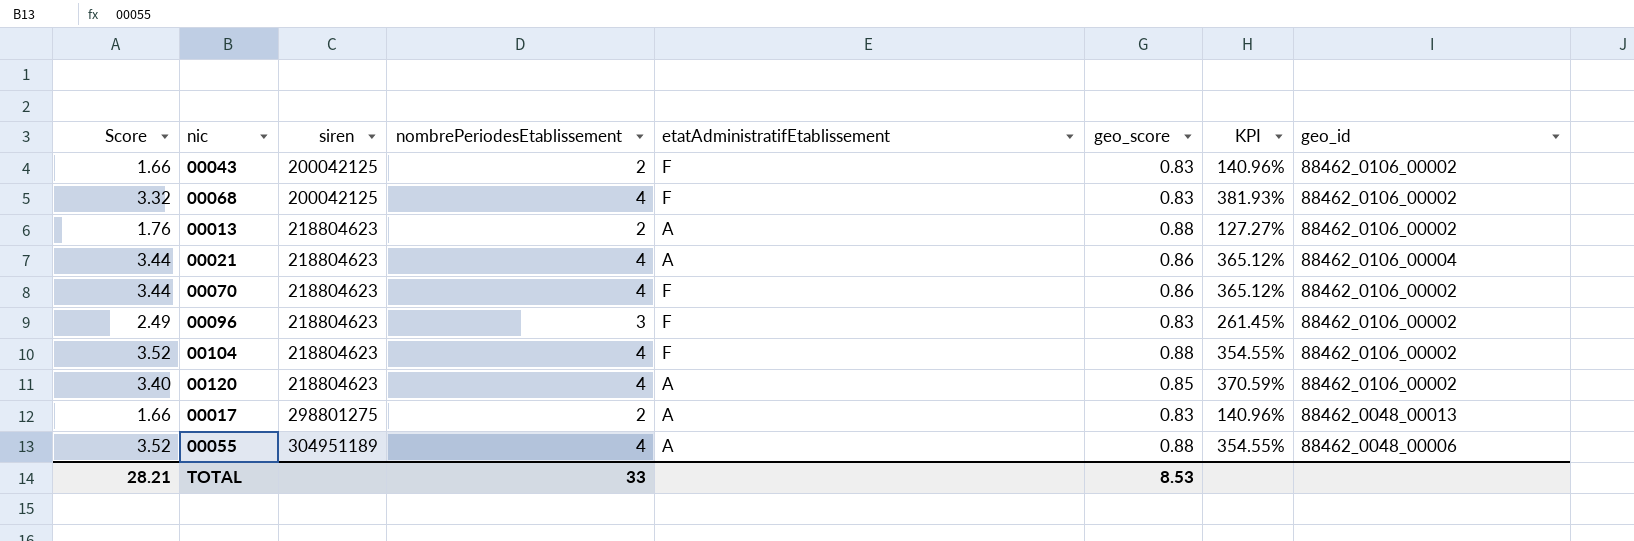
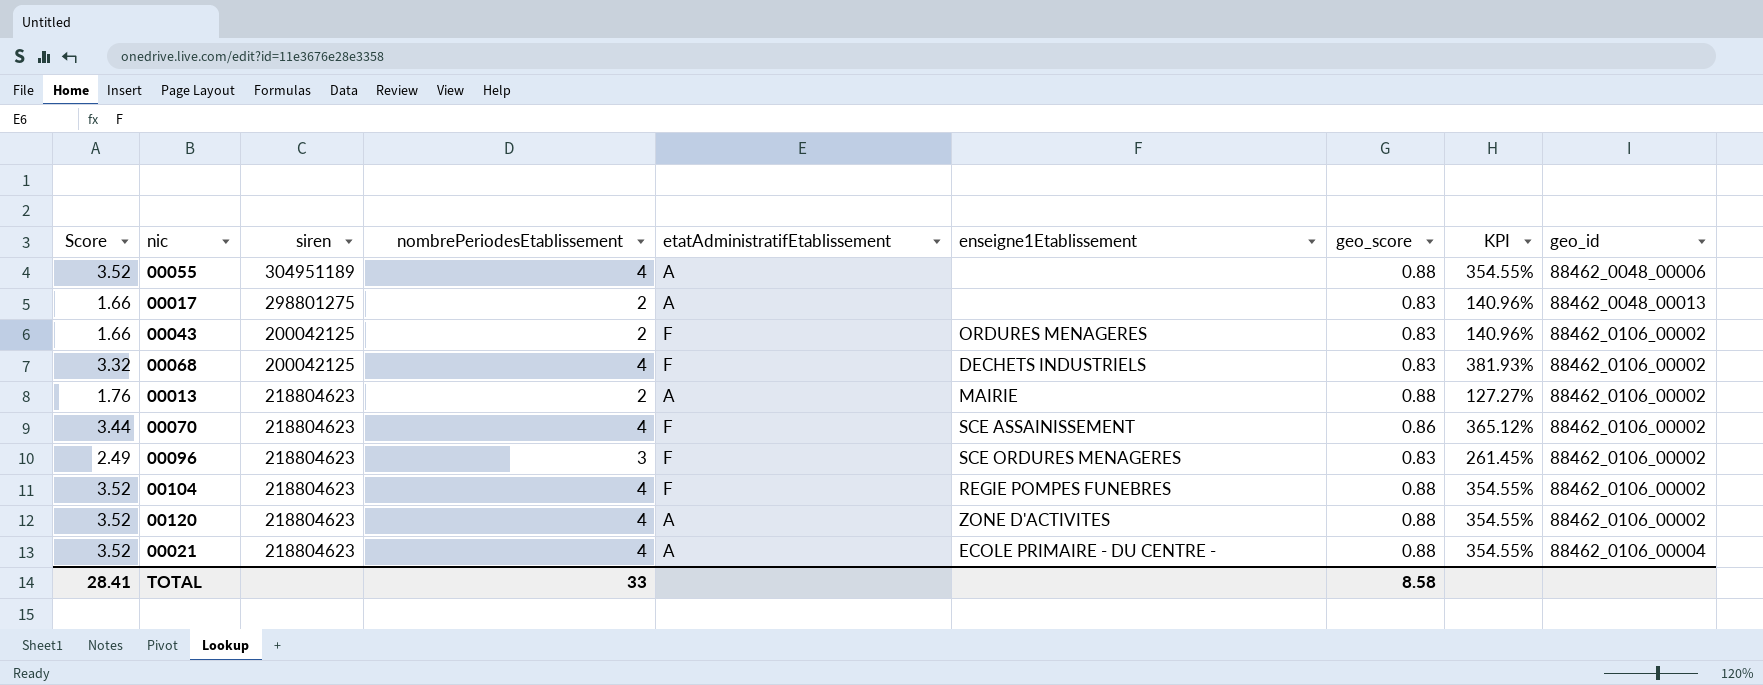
row order: siren ascending -> geo_id ascending
column enseigne1Etablissement | position: none -> 6
00120 | Score: 3.40 -> 3.52
00120 | geo_score: 0.85 -> 0.88
00120 | KPI: 370.59% -> 354.55%
00021 | Score: 3.44 -> 3.52
00021 | geo_score: 0.86 -> 0.88
00021 | KPI: 365.12% -> 354.55%
TOTAL | Score: 28.21 -> 28.41
TOTAL | geo_score: 8.53 -> 8.58

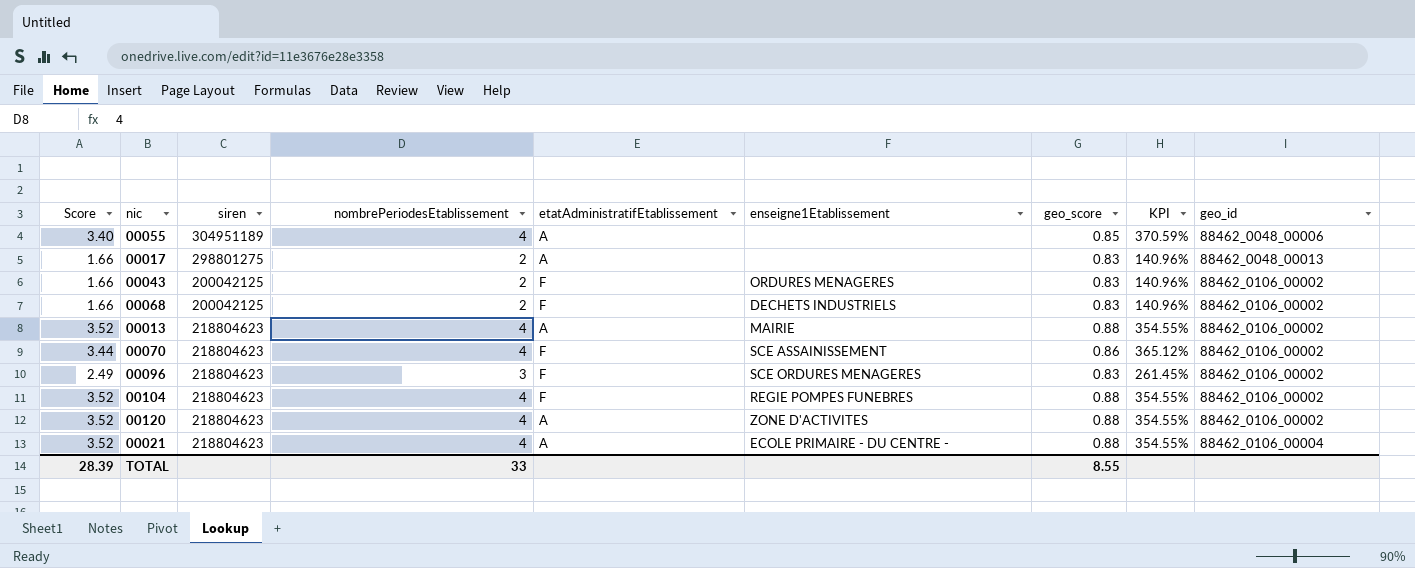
00055 | Score: 3.52 -> 3.40
00055 | geo_score: 0.88 -> 0.85
00055 | KPI: 354.55% -> 370.59%
00068 | Score: 3.32 -> 1.66
00068 | nombrePeriodesEtablissement: 4 -> 2
00068 | KPI: 381.93% -> 140.96%
00013 | Score: 1.76 -> 3.52
00013 | nombrePeriodesEtablissement: 2 -> 4
00013 | KPI: 127.27% -> 354.55%
TOTAL | Score: 28.41 -> 28.39
TOTAL | geo_score: 8.58 -> 8.55

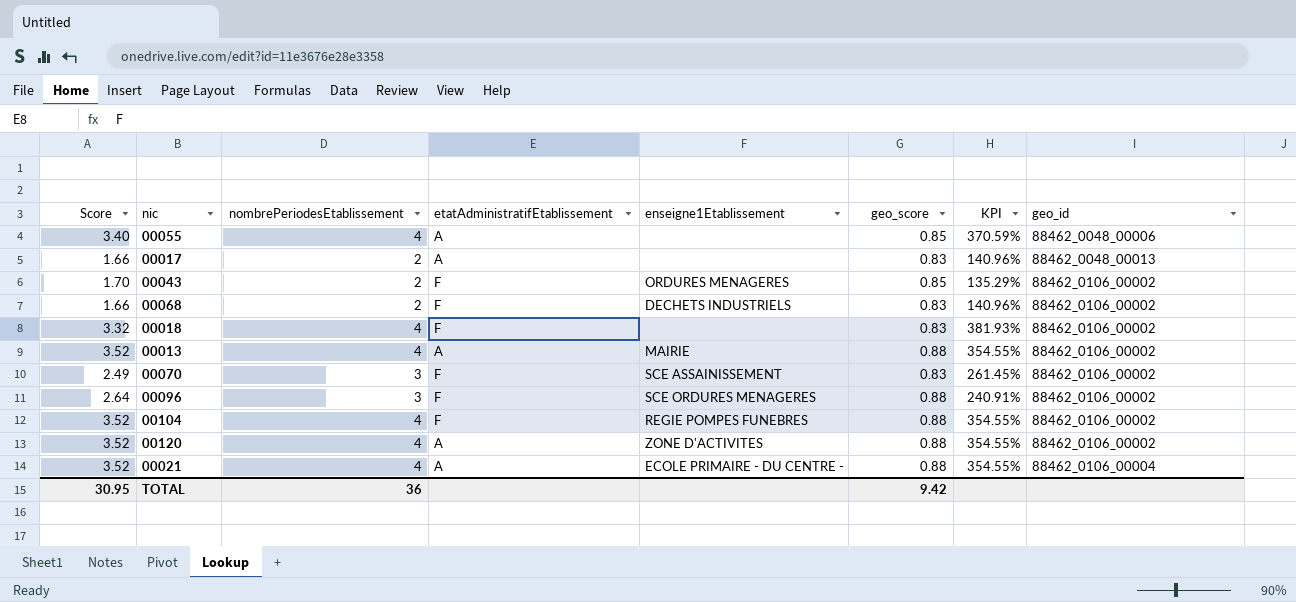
column siren | position: 3 -> none
00043 | Score: 1.66 -> 1.70
00043 | geo_score: 0.83 -> 0.85
00043 | KPI: 140.96% -> 135.29%
row 00018: none -> 3.32 | 4 | F | none | 0.83 | 381.93% | 88462_0106_00002
00070 | Score: 3.44 -> 2.49
00070 | nombrePeriodesEtablissement: 4 -> 3
00070 | geo_score: 0.86 -> 0.83
00070 | KPI: 365.12% -> 261.45%
00096 | Score: 2.49 -> 2.64
00096 | geo_score: 0.83 -> 0.88
00096 | KPI: 261.45% -> 240.91%
TOTAL | Score: 28.39 -> 30.95
TOTAL | nombrePeriodesEtablissement: 33 -> 36
TOTAL | geo_score: 8.55 -> 9.42

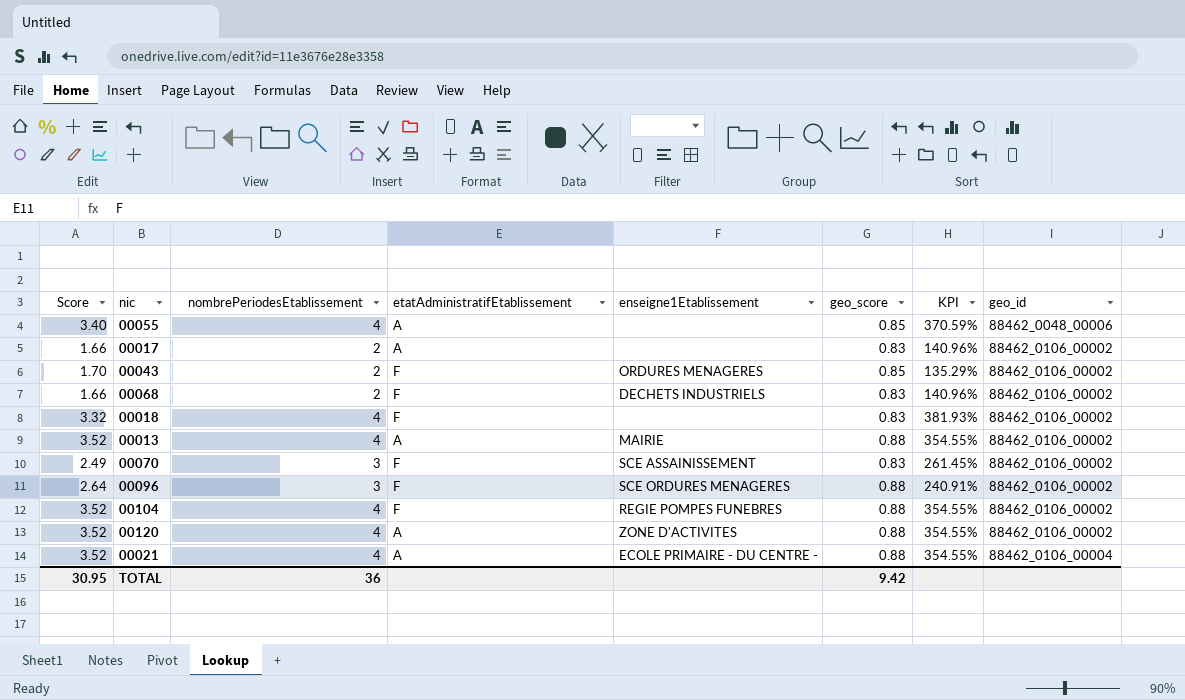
00017 | geo_id: 88462_0048_00013 -> 88462_0106_00002

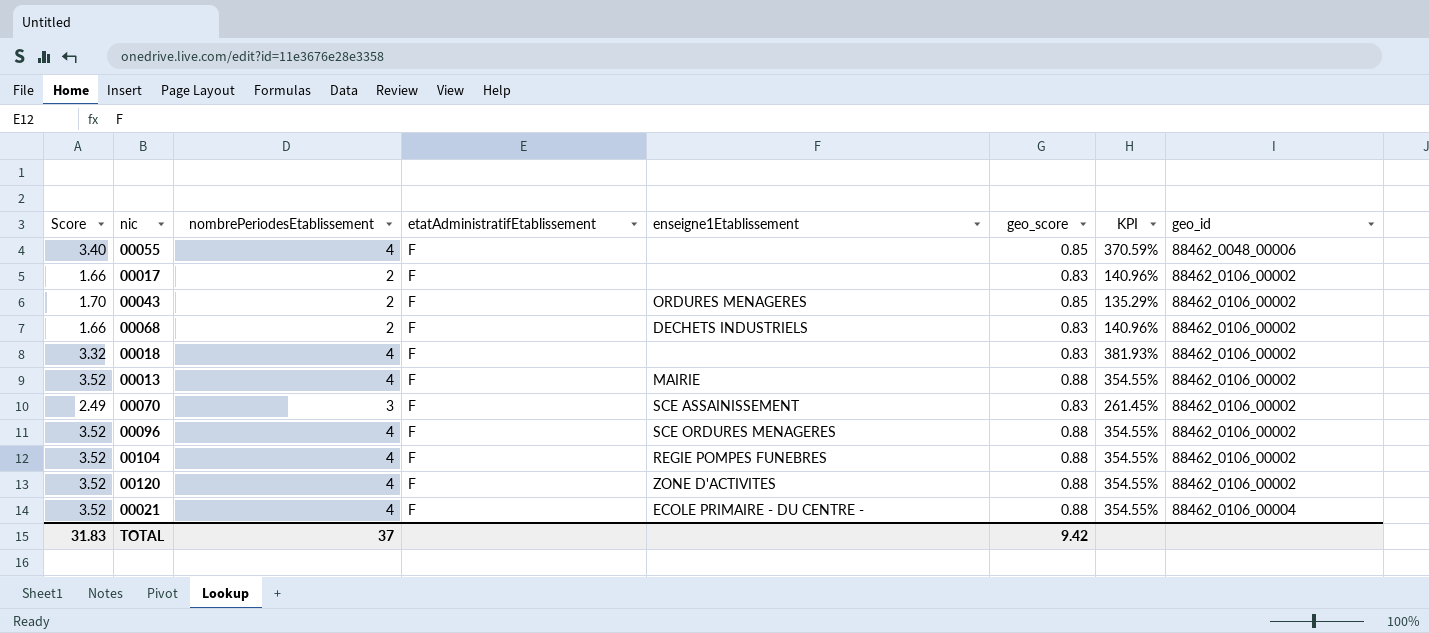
00055 | etatAdministratifEtablissement: A -> F
00017 | etatAdministratifEtablissement: A -> F
00013 | etatAdministratifEtablissement: A -> F
00096 | Score: 2.64 -> 3.52
00096 | nombrePeriodesEtablissement: 3 -> 4
00096 | KPI: 240.91% -> 354.55%
00120 | etatAdministratifEtablissement: A -> F
00021 | etatAdministratifEtablissement: A -> F
TOTAL | Score: 30.95 -> 31.83
TOTAL | nombrePeriodesEtablissement: 36 -> 37

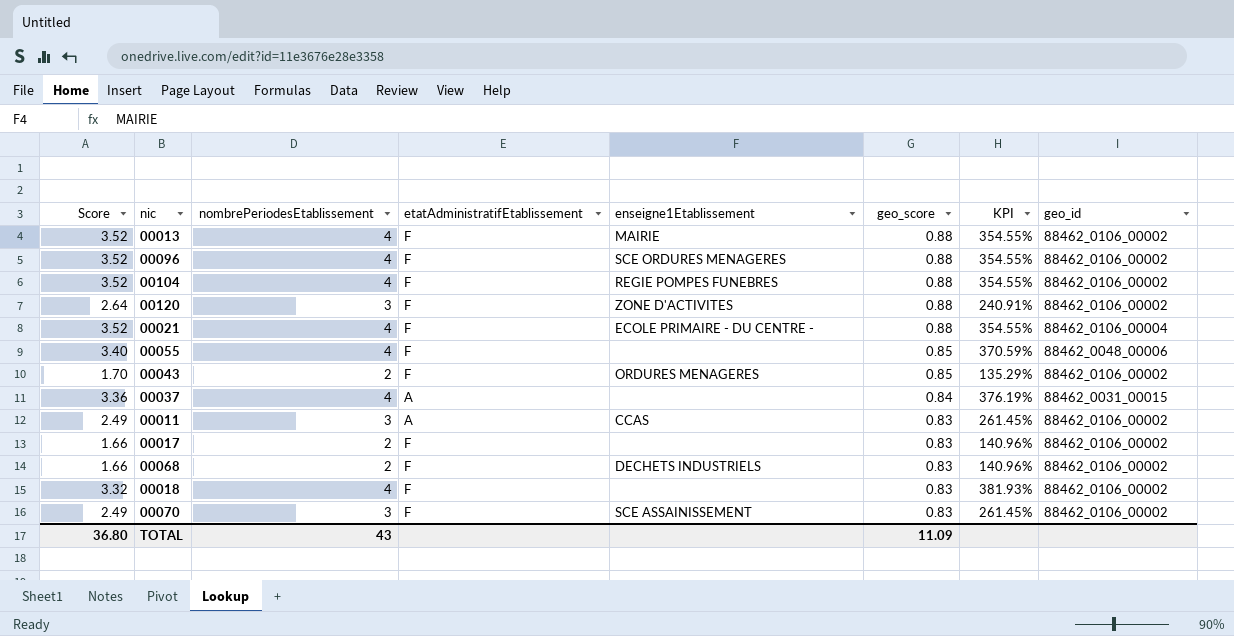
row order: geo_id ascending -> geo_score descending
00120 | Score: 3.52 -> 2.64
00120 | nombrePeriodesEtablissement: 4 -> 3
00120 | KPI: 354.55% -> 240.91%
row 00037: none -> 3.36 | 4 | A | none | 0.84 | 376.19% | 88462_0031_00015
row 00011: none -> 2.49 | 3 | A | CCAS | 0.83 | 261.45% | 88462_0106_00002
TOTAL | Score: 31.83 -> 36.80
TOTAL | nombrePeriodesEtablissement: 37 -> 43
TOTAL | geo_score: 9.42 -> 11.09

